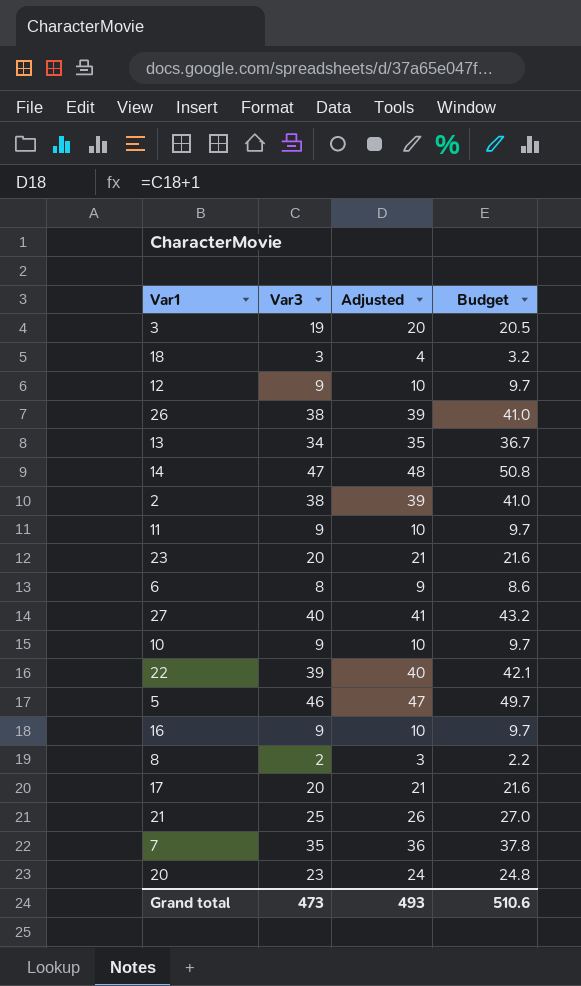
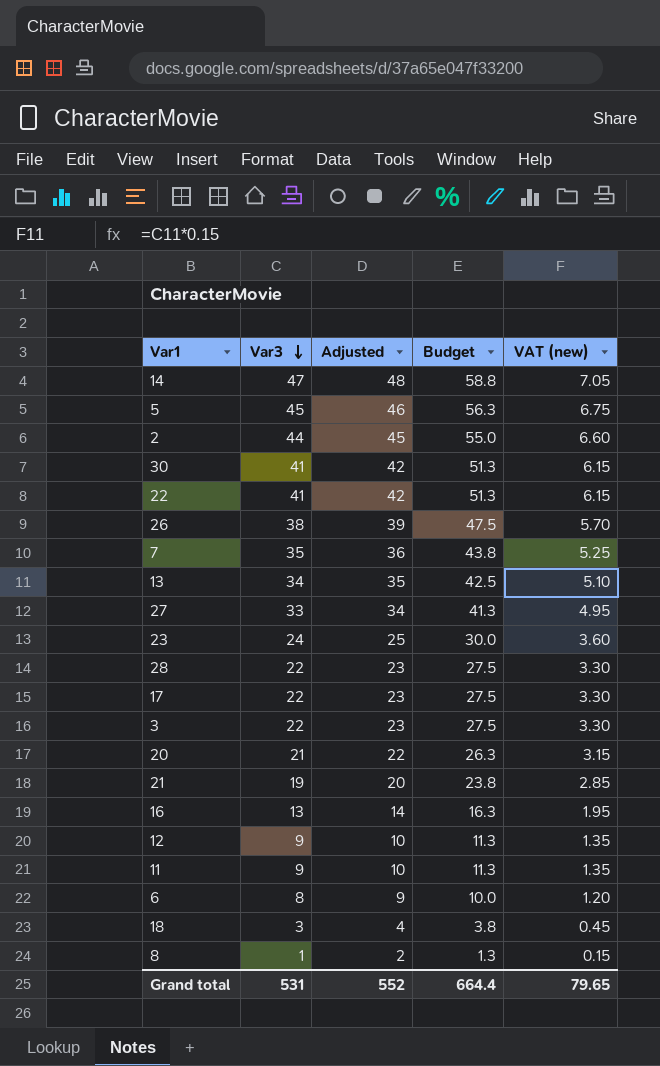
row order: none -> Var3 descending
column Budget | formula: [Var3] * 1.08 -> [Var3] * 1.25
column VAT (new) | formula: none -> [Var3] * 0.15
row 10: 9 | 10 | 9.7 -> none
5 | Var3: 46 -> 45
5 | Adjusted: 47 -> 46
2 | Var3: 38 -> 44
2 | Adjusted: 39 -> 45
row 30: none -> 41 | 42 | 51.3 | 6.15
22 | Var3: 39 -> 41
22 | Adjusted: 40 -> 42
27 | Var3: 40 -> 33
27 | Adjusted: 41 -> 34
23 | Var3: 20 -> 24
23 | Adjusted: 21 -> 25
row 28: none -> 22 | 23 | 27.5 | 3.30
17 | Var3: 20 -> 22
17 | Adjusted: 21 -> 23
3 | Var3: 19 -> 22
3 | Adjusted: 20 -> 23
20 | Var3: 23 -> 21
20 | Adjusted: 24 -> 22
21 | Var3: 25 -> 19
21 | Adjusted: 26 -> 20
16 | Var3: 9 -> 13
16 | Adjusted: 10 -> 14
8 | Var3: 2 -> 1
8 | Adjusted: 3 -> 2
Grand total | Var3: 473 -> 531
Grand total | Adjusted: 493 -> 552
Grand total | Budget: 510.6 -> 664.4

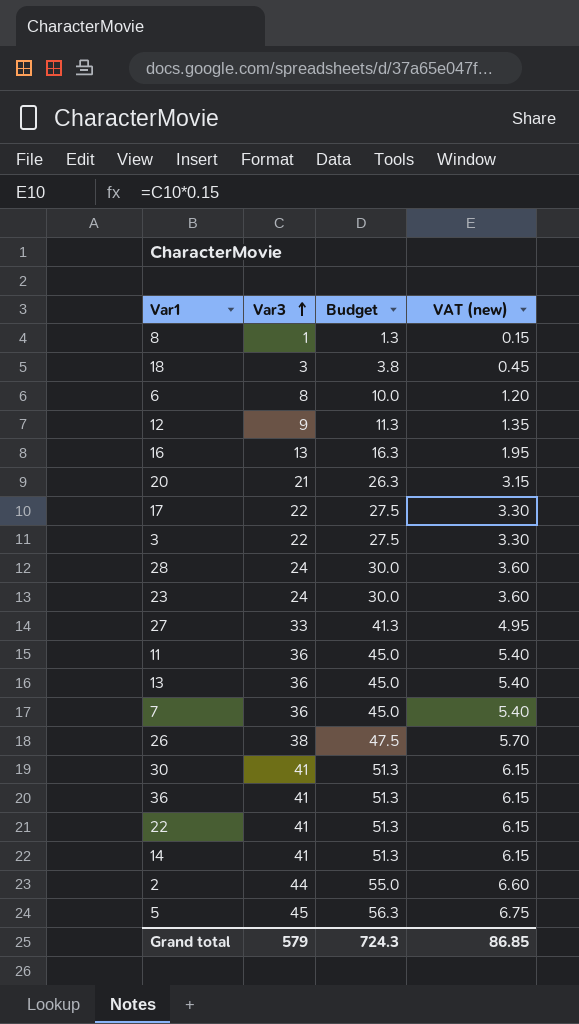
row order: Var3 descending -> Var3 ascending
column Adjusted | formula: [Var3] + 1 -> none
row 21: 19 | 20 | 23.8 | 2.85 -> none
28 | Var3: 22 -> 24
28 | Budget: 27.5 -> 30.0
28 | VAT (new): 3.30 -> 3.60
11 | Var3: 9 -> 36
11 | Budget: 11.3 -> 45.0
11 | VAT (new): 1.35 -> 5.40
13 | Var3: 34 -> 36
13 | Budget: 42.5 -> 45.0
13 | VAT (new): 5.10 -> 5.40
7 | Var3: 35 -> 36
7 | Budget: 43.8 -> 45.0
7 | VAT (new): 5.25 -> 5.40
row 36: none -> 41 | 51.3 | 6.15
14 | Var3: 47 -> 41
14 | Budget: 58.8 -> 51.3
14 | VAT (new): 7.05 -> 6.15
Grand total | Var3: 531 -> 579
Grand total | Budget: 664.4 -> 724.3
Grand total | VAT (new): 79.65 -> 86.85

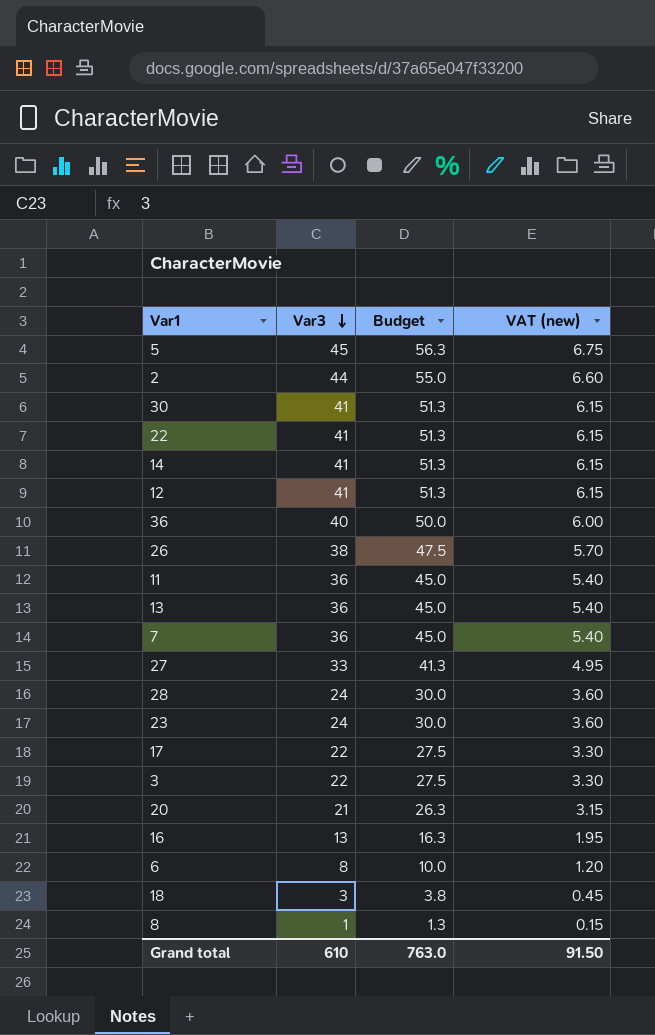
row order: Var3 ascending -> Var3 descending
12 | Var3: 9 -> 41
12 | Budget: 11.3 -> 51.3
12 | VAT (new): 1.35 -> 6.15
36 | Var3: 41 -> 40
36 | Budget: 51.3 -> 50.0
36 | VAT (new): 6.15 -> 6.00
Grand total | Var3: 579 -> 610
Grand total | Budget: 724.3 -> 763.0
Grand total | VAT (new): 86.85 -> 91.50

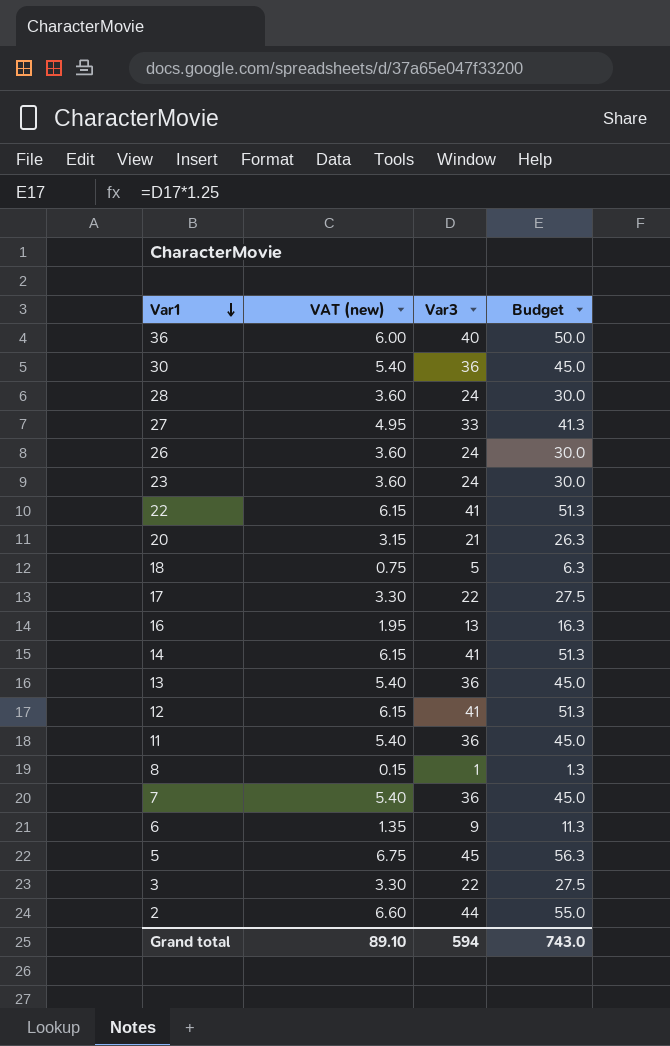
row order: Var3 descending -> Var1 descending
column VAT (new) | position: 4 -> 2
30 | VAT (new): 6.15 -> 5.40
30 | Var3: 41 -> 36
30 | Budget: 51.3 -> 45.0
26 | VAT (new): 5.70 -> 3.60
26 | Var3: 38 -> 24
26 | Budget: 47.5 -> 30.0
18 | VAT (new): 0.45 -> 0.75
18 | Var3: 3 -> 5
18 | Budget: 3.8 -> 6.3
6 | VAT (new): 1.20 -> 1.35
6 | Var3: 8 -> 9
6 | Budget: 10.0 -> 11.3
Grand total | VAT (new): 91.50 -> 89.10
Grand total | Var3: 610 -> 594
Grand total | Budget: 763.0 -> 743.0

